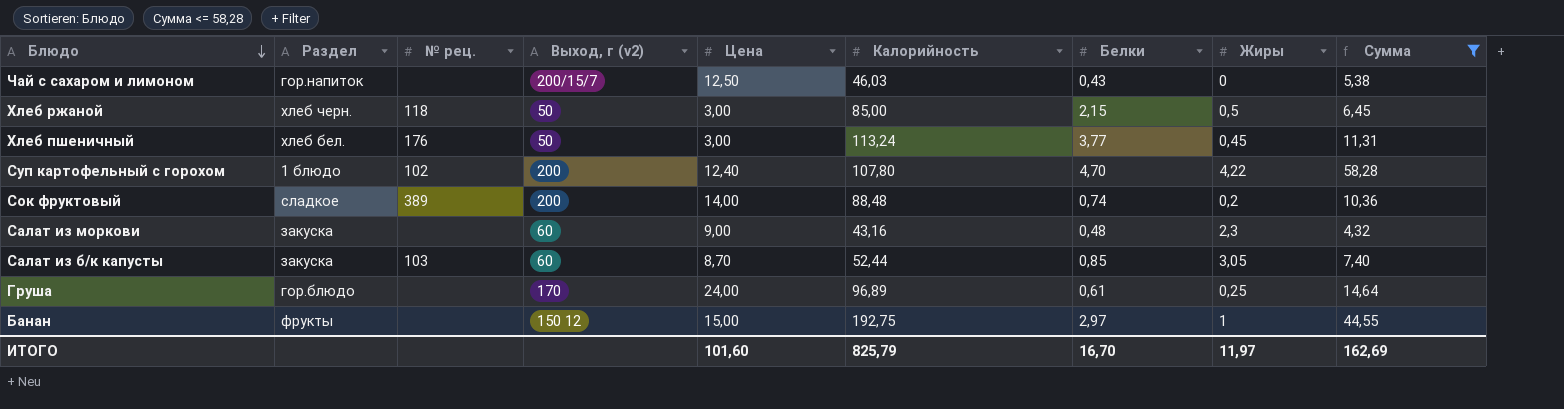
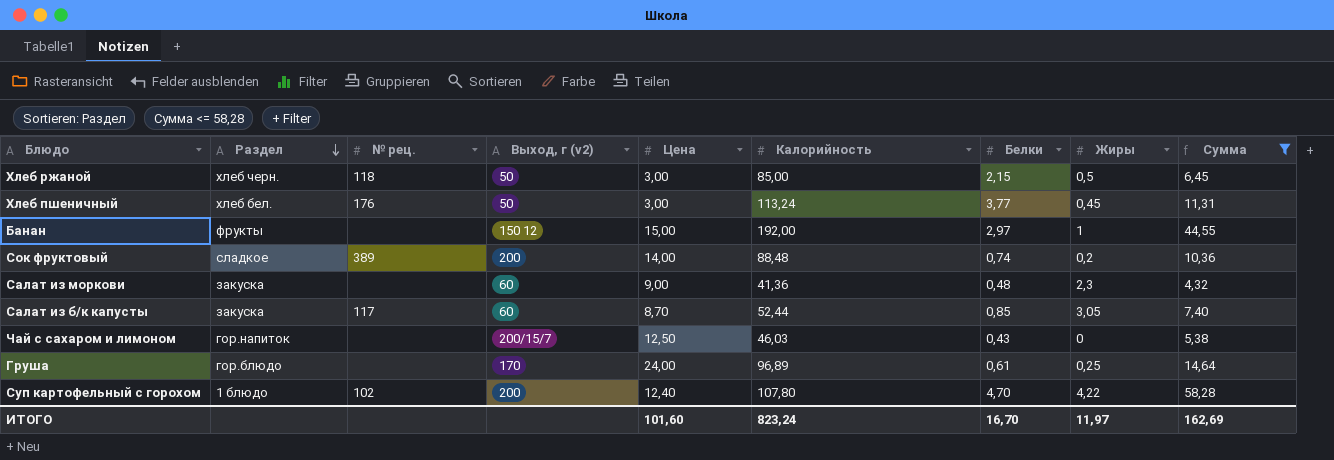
row order: Блюдо descending -> Раздел descending
Банан | Калорийность: 192,75 -> 192,00
Салат из моркови | Калорийность: 43,16 -> 41,36
Салат из б/к капусты | № рец.: 103 -> 117
ИТОГО | Калорийность: 825,79 -> 823,24

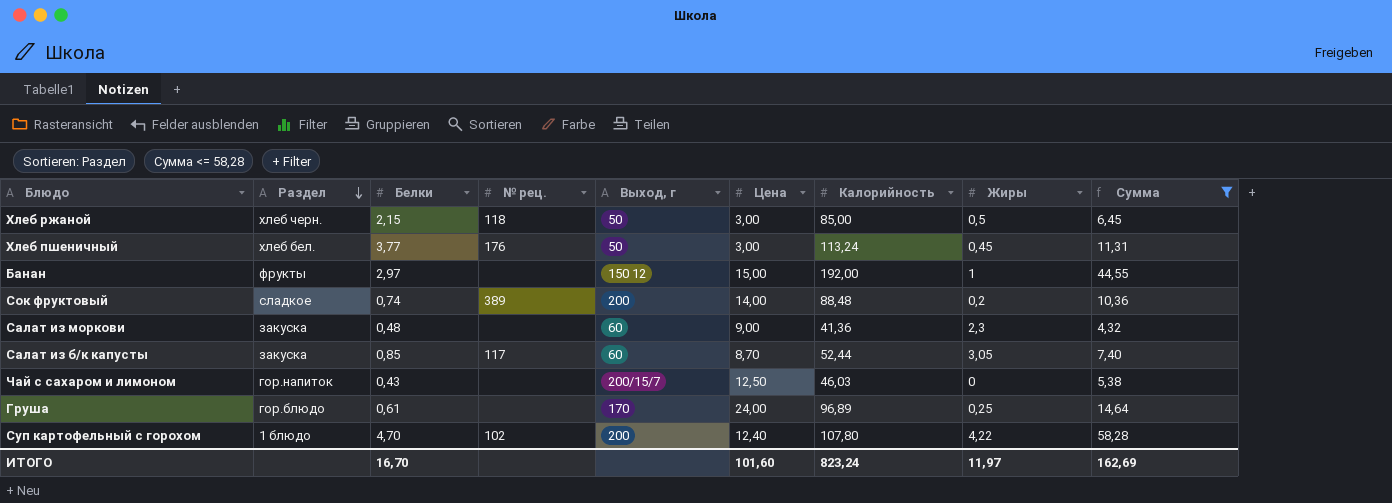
column Белки | position: 7 -> 3
column name: Выход, г (v2) -> Выход, г

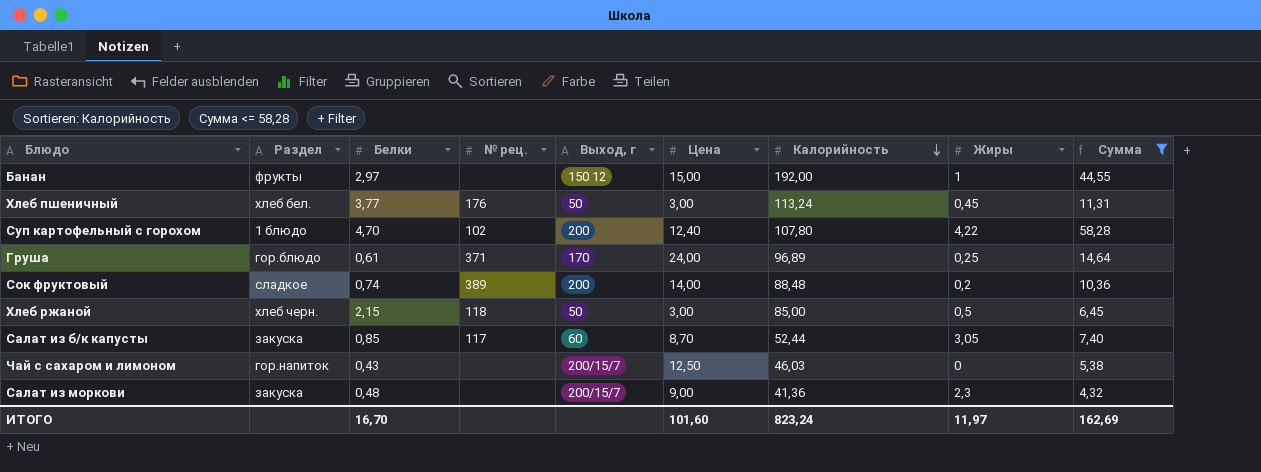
row order: Раздел descending -> Калорийность descending
Груша | № рец.: none -> 371
Салат из моркови | Выход, г: 60 -> 200/15/7

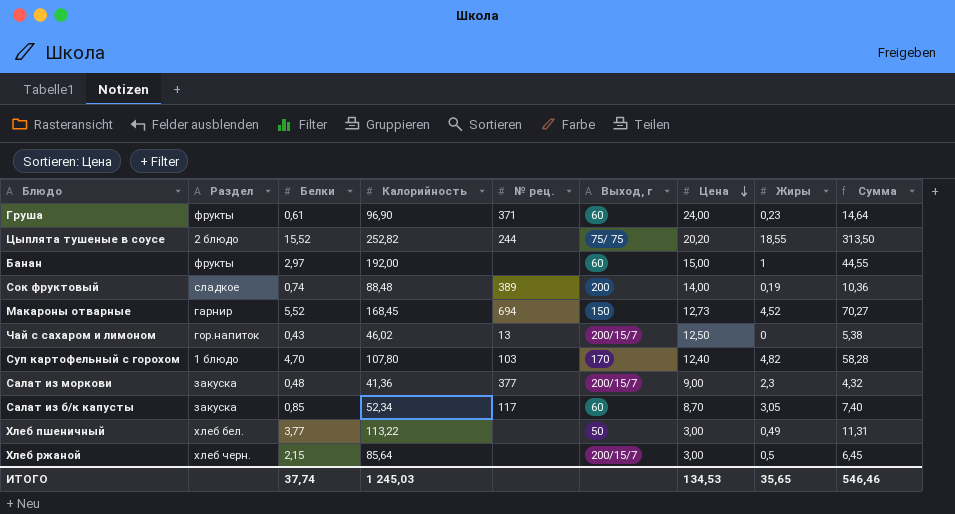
filter: Сумма <= 58,28 -> none
row order: Калорийность descending -> Цена descending
column Калорийность | position: 7 -> 4
Груша | Раздел: гор.блюдо -> фрукты
Груша | Калорийность: 96,89 -> 96,90
Груша | Выход, г: 170 -> 60
Груша | Жиры: 0,25 -> 0,23
Банан | Выход, г: 150 12 -> 60
Сок фруктовый | Жиры: 0,2 -> 0,19
Чай с сахаром и лимоном | Калорийность: 46,03 -> 46,02
Чай с сахаром и лимоном | № рец.: none -> 13
Суп картофельный с горохом | № рец.: 102 -> 103
Суп картофельный с горохом | Выход, г: 200 -> 170
Суп картофельный с горохом | Жиры: 4,22 -> 4,82
Салат из моркови | № рец.: none -> 377
Салат из б/к капусты | Калорийность: 52,44 -> 52,34
Хлеб пшеничный | Калорийность: 113,24 -> 113,22
Хлеб пшеничный | № рец.: 176 -> none
Хлеб пшеничный | Жиры: 0,45 -> 0,49
Хлеб ржаной | Калорийность: 85,00 -> 85,64
Хлеб ржаной | № рец.: 118 -> none
Хлеб ржаной | Выход, г: 50 -> 200/15/7
ИТОГО | Белки: 16,70 -> 37,74
ИТОГО | Калорийность: 823,24 -> 1 245,03
ИТОГО | Цена: 101,60 -> 134,53
ИТОГО | Жиры: 11,97 -> 35,65
ИТОГО | Сумма: 162,69 -> 546,46

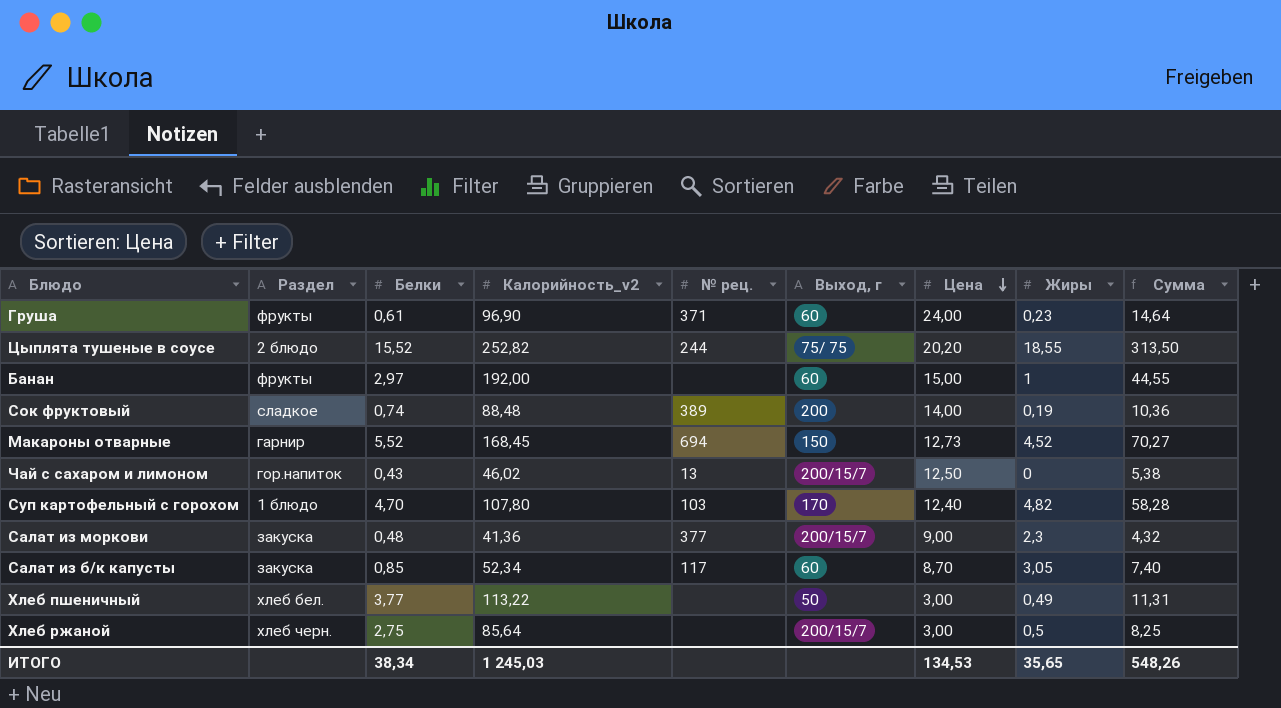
column name: Калорийность -> Калорийность_v2
Хлеб ржаной | Белки: 2,15 -> 2,75
Хлеб ржаной | Сумма: 6,45 -> 8,25
ИТОГО | Белки: 37,74 -> 38,34
ИТОГО | Сумма: 546,46 -> 548,26

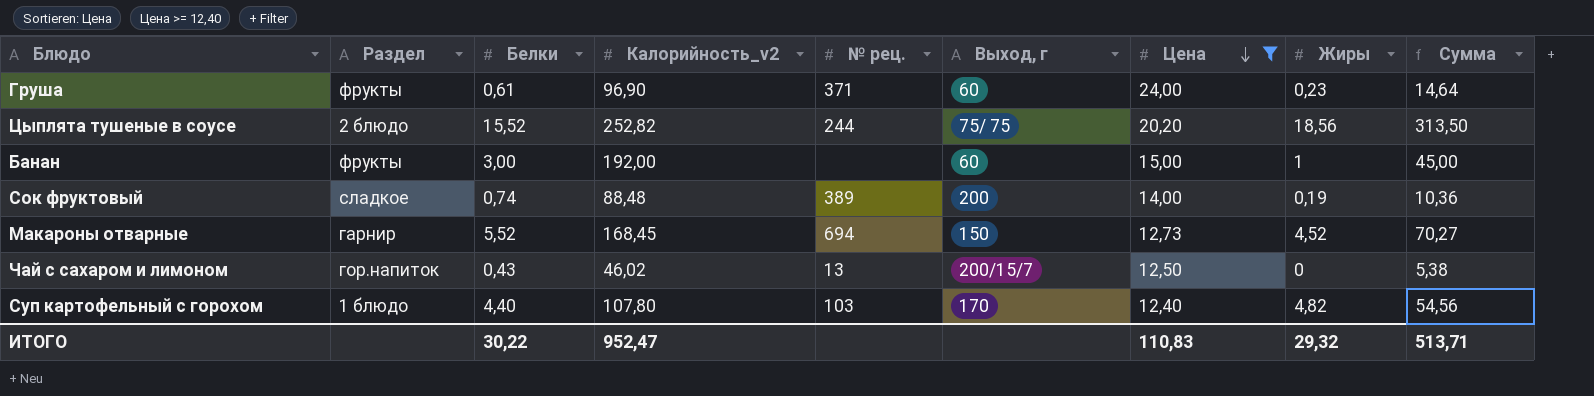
filter: none -> Цена >= 12,40
Цыплята тушеные в соусе | Жиры: 18,55 -> 18,56
Банан | Белки: 2,97 -> 3,00
Банан | Сумма: 44,55 -> 45,00
Суп картофельный с горохом | Белки: 4,70 -> 4,40
Суп картофельный с горохом | Сумма: 58,28 -> 54,56
ИТОГО | Белки: 38,34 -> 30,22
ИТОГО | Калорийность_v2: 1 245,03 -> 952,47
ИТОГО | Цена: 134,53 -> 110,83
ИТОГО | Жиры: 35,65 -> 29,32
ИТОГО | Сумма: 548,26 -> 513,71

